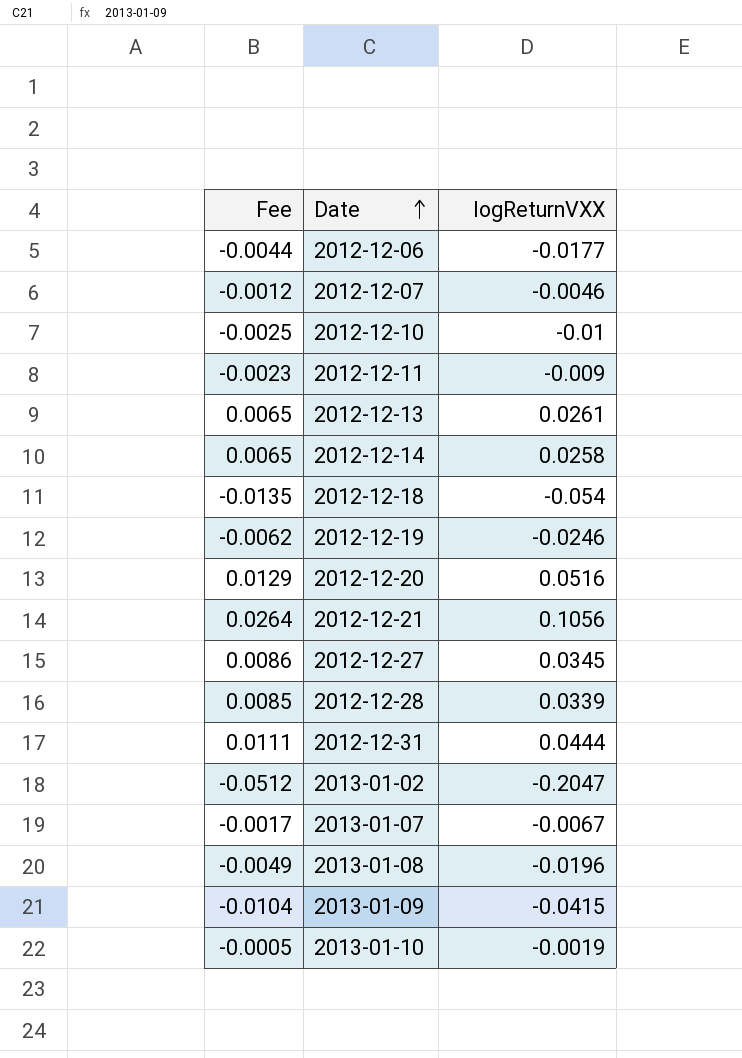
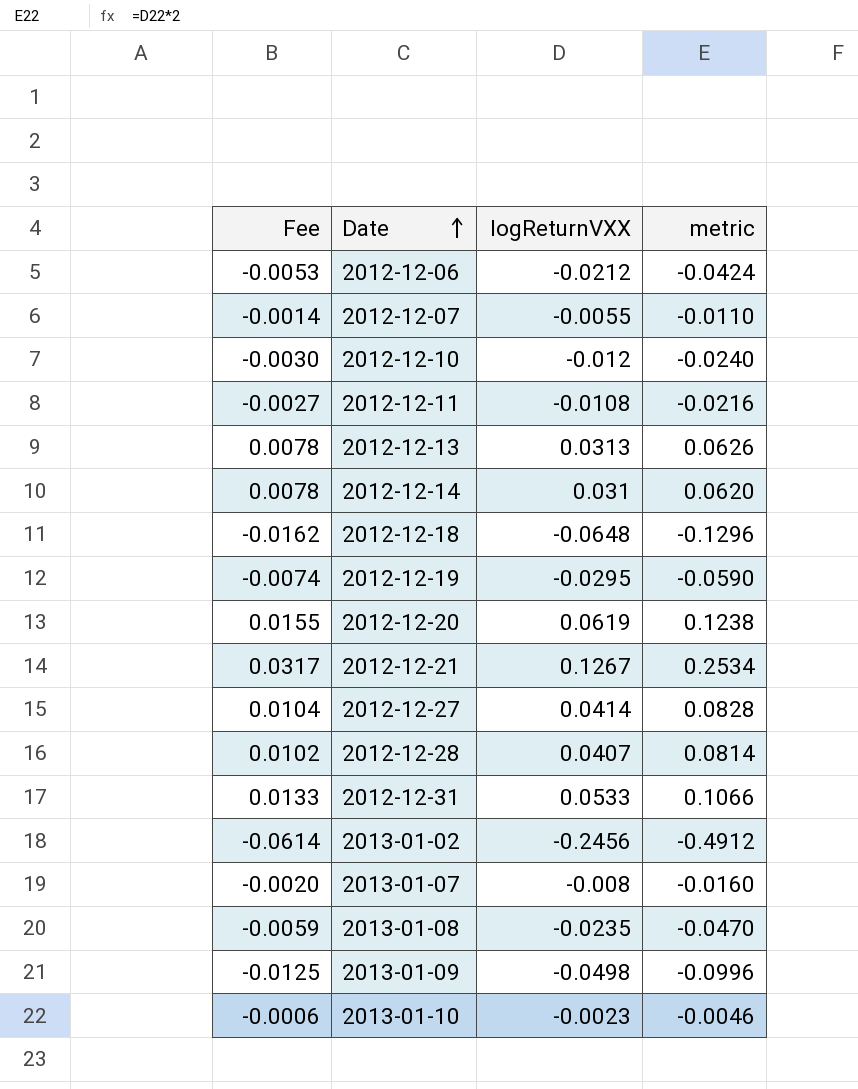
column metric | formula: none -> [logReturnVXX] * 2
2012-12-06 | Fee: -0.0044 -> -0.0053
2012-12-06 | logReturnVXX: -0.0177 -> -0.0212
2012-12-07 | Fee: -0.0012 -> -0.0014
2012-12-07 | logReturnVXX: -0.0046 -> -0.0055
2012-12-10 | Fee: -0.0025 -> -0.0030
2012-12-10 | logReturnVXX: -0.01 -> -0.012
2012-12-11 | Fee: -0.0023 -> -0.0027
2012-12-11 | logReturnVXX: -0.009 -> -0.0108
2012-12-13 | Fee: 0.0065 -> 0.0078
2012-12-13 | logReturnVXX: 0.0261 -> 0.0313
2012-12-14 | Fee: 0.0065 -> 0.0078
2012-12-14 | logReturnVXX: 0.0258 -> 0.031
2012-12-18 | Fee: -0.0135 -> -0.0162
2012-12-18 | logReturnVXX: -0.054 -> -0.0648
2012-12-19 | Fee: -0.0062 -> -0.0074
2012-12-19 | logReturnVXX: -0.0246 -> -0.0295
2012-12-20 | Fee: 0.0129 -> 0.0155
2012-12-20 | logReturnVXX: 0.0516 -> 0.0619
2012-12-21 | Fee: 0.0264 -> 0.0317
2012-12-21 | logReturnVXX: 0.1056 -> 0.1267
2012-12-27 | Fee: 0.0086 -> 0.0104
2012-12-27 | logReturnVXX: 0.0345 -> 0.0414
2012-12-28 | Fee: 0.0085 -> 0.0102
2012-12-28 | logReturnVXX: 0.0339 -> 0.0407
2012-12-31 | Fee: 0.0111 -> 0.0133
2012-12-31 | logReturnVXX: 0.0444 -> 0.0533
2013-01-02 | Fee: -0.0512 -> -0.0614
2013-01-02 | logReturnVXX: -0.2047 -> -0.2456
2013-01-07 | Fee: -0.0017 -> -0.0020
2013-01-07 | logReturnVXX: -0.0067 -> -0.008
2013-01-08 | Fee: -0.0049 -> -0.0059
2013-01-08 | logReturnVXX: -0.0196 -> -0.0235
2013-01-09 | Fee: -0.0104 -> -0.0125
2013-01-09 | logReturnVXX: -0.0415 -> -0.0498
2013-01-10 | Fee: -0.0005 -> -0.0006
2013-01-10 | logReturnVXX: -0.0019 -> -0.0023

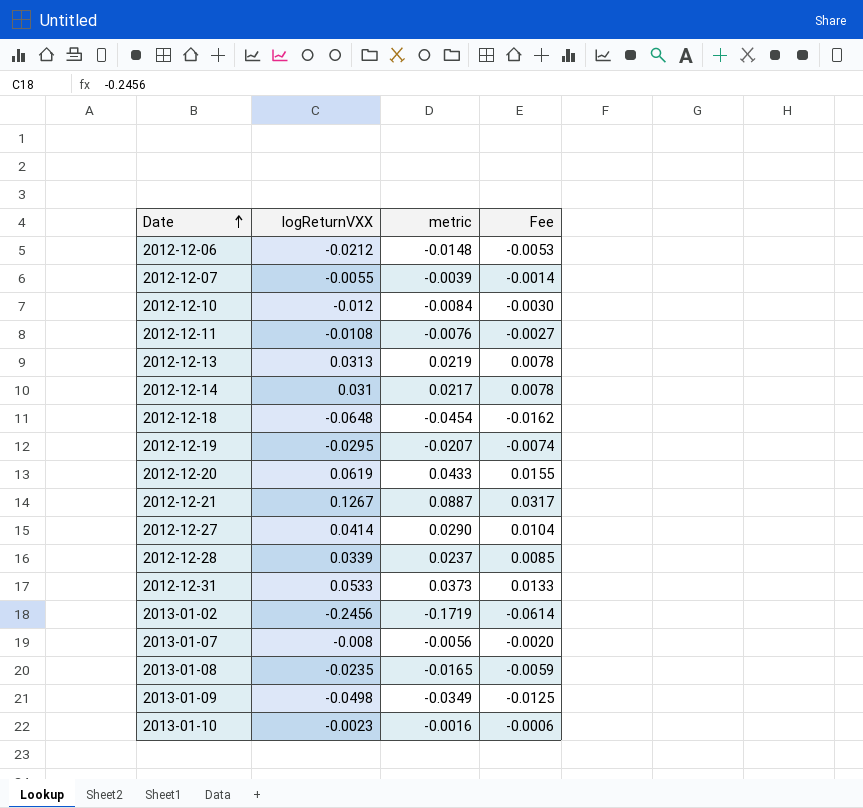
column metric | formula: [logReturnVXX] * 2 -> [logReturnVXX] * 0.7
column Fee | position: 1 -> 4
2012-12-28 | logReturnVXX: 0.0407 -> 0.0339
2012-12-28 | Fee: 0.0102 -> 0.0085

